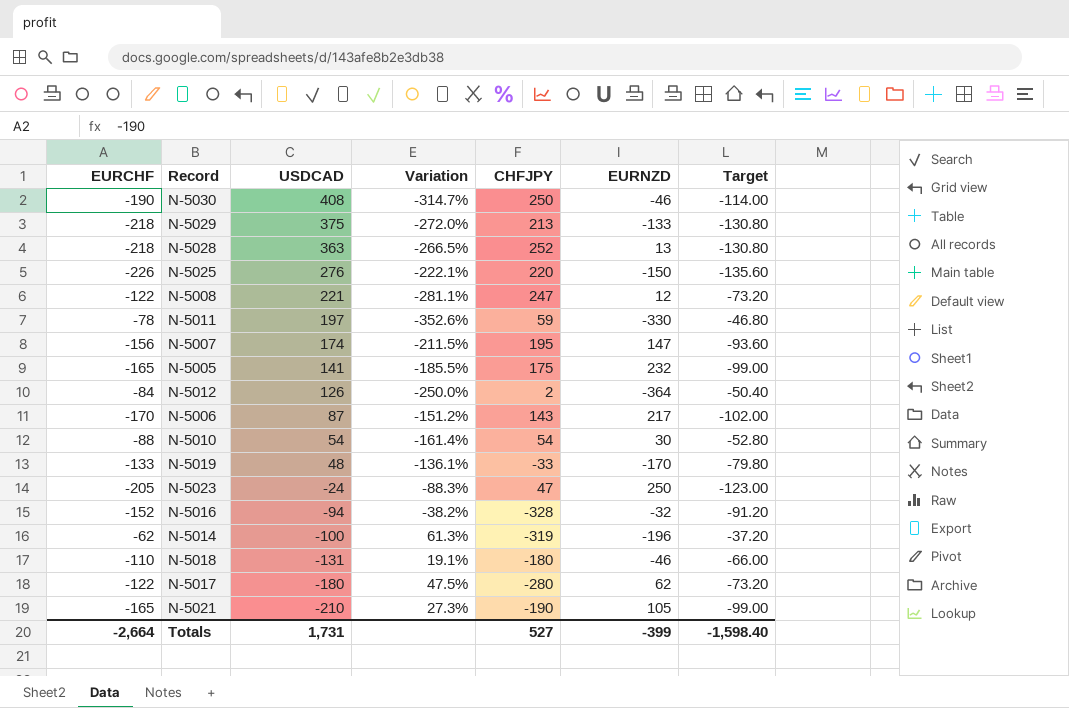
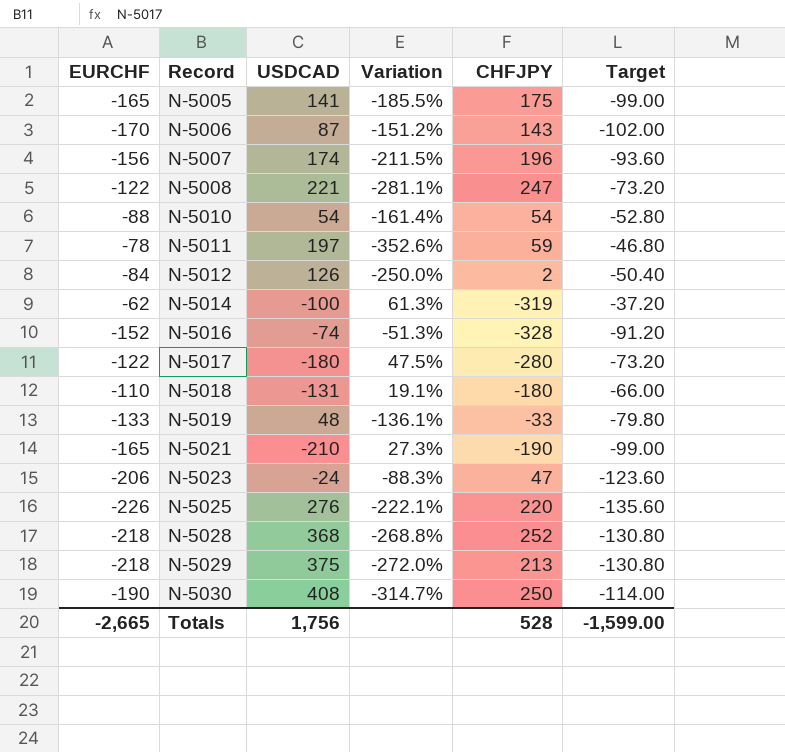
row order: USDCAD descending -> Record ascending
column EURNZD | position: 6 -> none
N-5007 | CHFJPY: 195 -> 196
N-5016 | USDCAD: -94 -> -74
N-5016 | Variation: -38.2% -> -51.3%
N-5023 | EURCHF: -205 -> -206
N-5023 | Target: -123.00 -> -123.60
N-5028 | USDCAD: 363 -> 368
N-5028 | Variation: -266.5% -> -268.8%
Totals | EURCHF: -2,664 -> -2,665
Totals | USDCAD: 1,731 -> 1,756
Totals | CHFJPY: 527 -> 528
Totals | Target: -1,598.40 -> -1,599.00

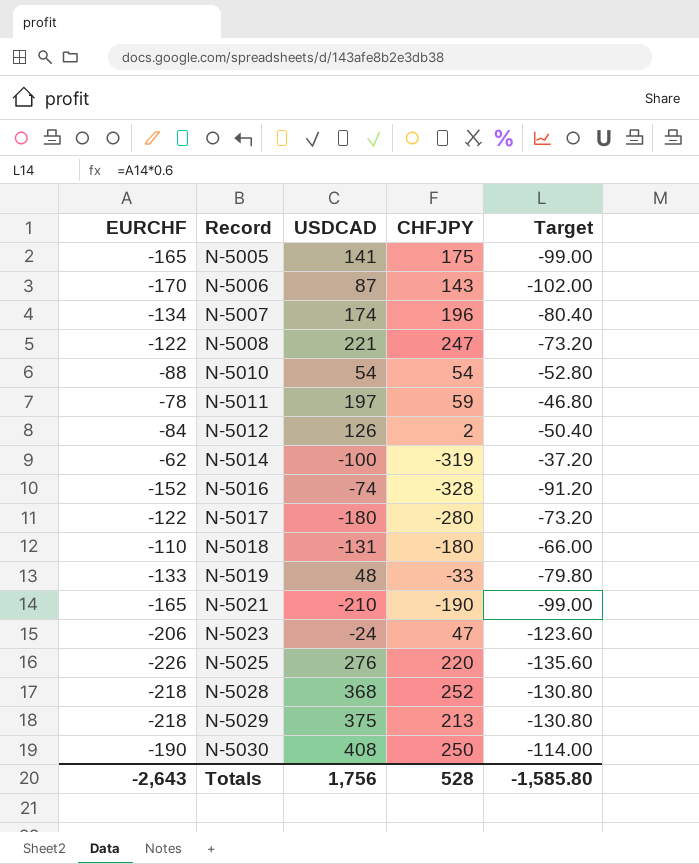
column Variation | formula: ([USDCAD] - [EURCHF]) / [EURCHF] -> none
N-5007 | EURCHF: -156 -> -134
N-5007 | Target: -93.60 -> -80.40
Totals | EURCHF: -2,665 -> -2,643
Totals | Target: -1,599.00 -> -1,585.80

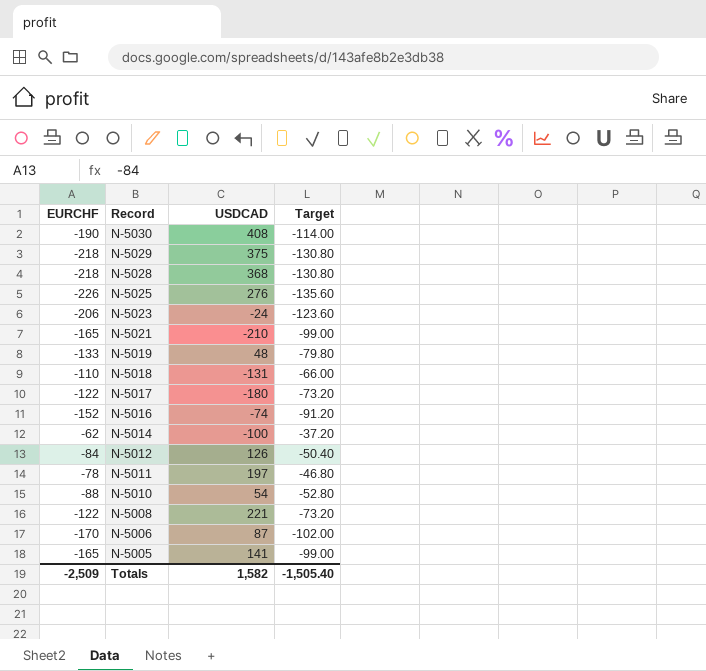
row order: Record ascending -> Record descending
column CHFJPY | position: 4 -> none
row N-5007: -134 | 174 | 196 | -80.40 -> none
Totals | EURCHF: -2,643 -> -2,509
Totals | USDCAD: 1,756 -> 1,582
Totals | Target: -1,585.80 -> -1,505.40

